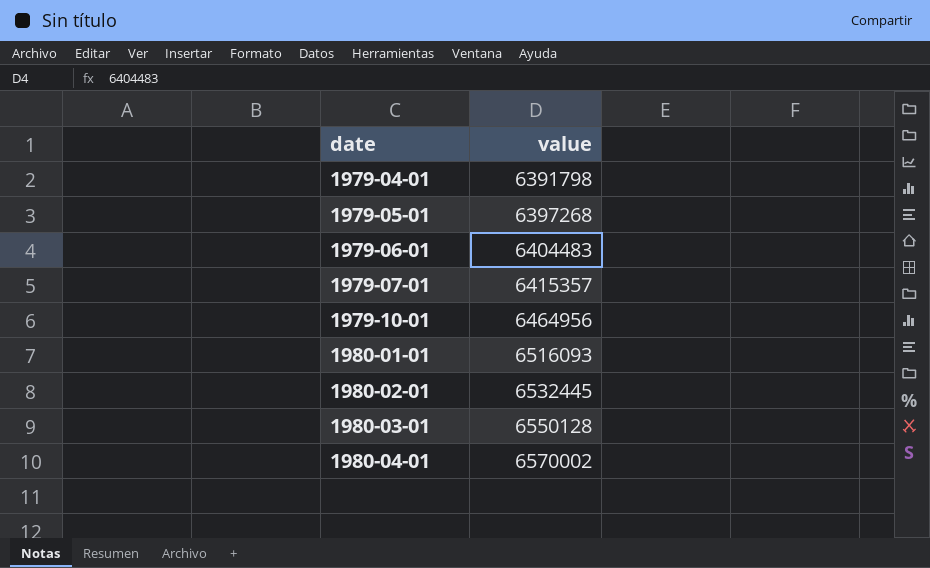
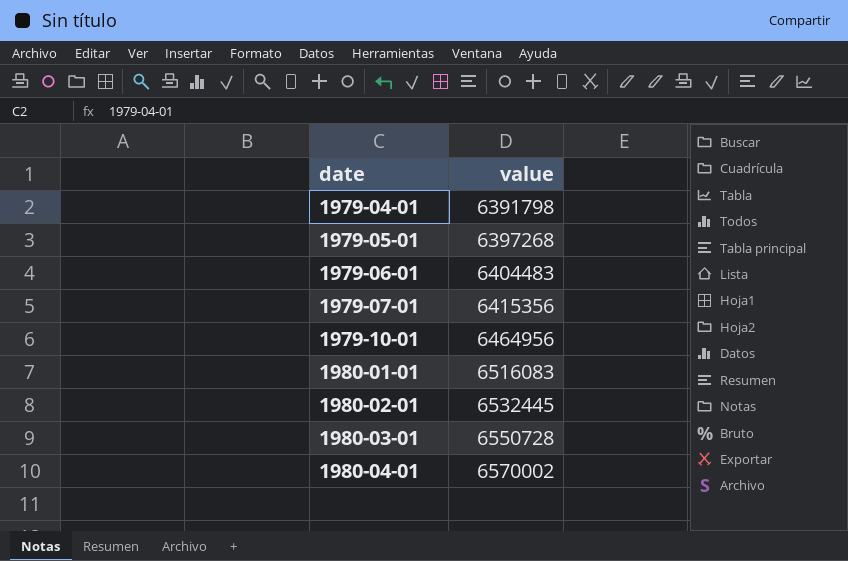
1979-07-01 | value: 6415357 -> 6415356
1980-01-01 | value: 6516093 -> 6516083
1980-03-01 | value: 6550128 -> 6550728

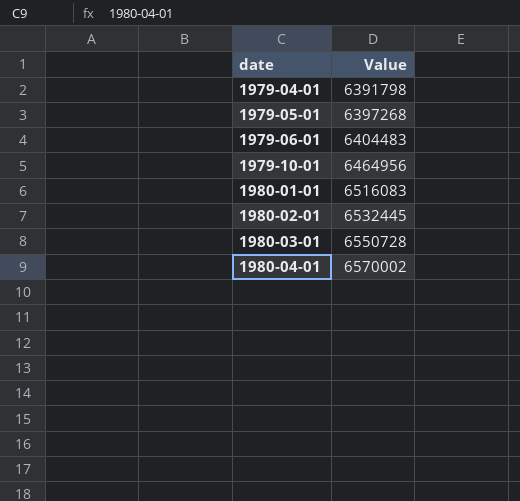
column name: value -> Value
row 1979-07-01: 6415356 -> none

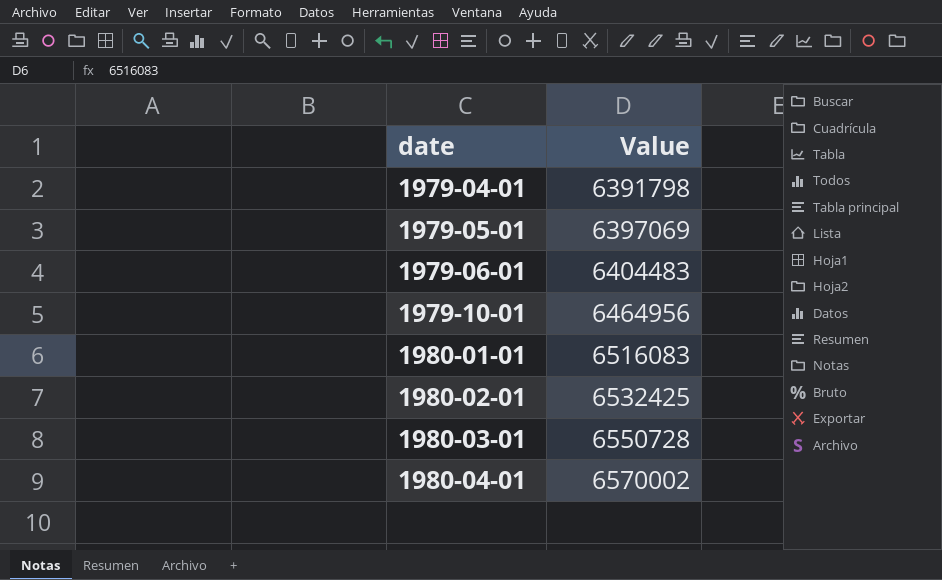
1979-05-01 | Value: 6397268 -> 6397069
1980-02-01 | Value: 6532445 -> 6532425

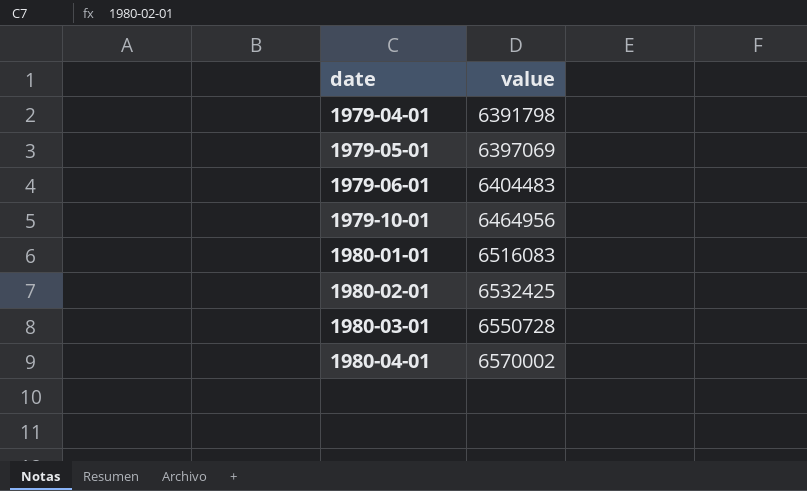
column name: Value -> value

